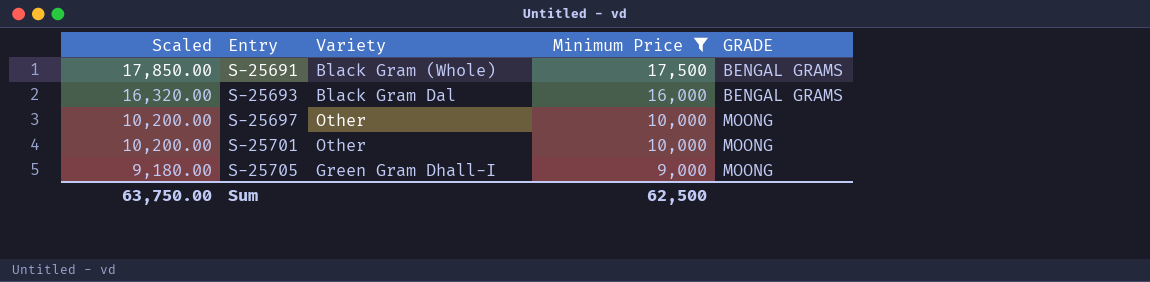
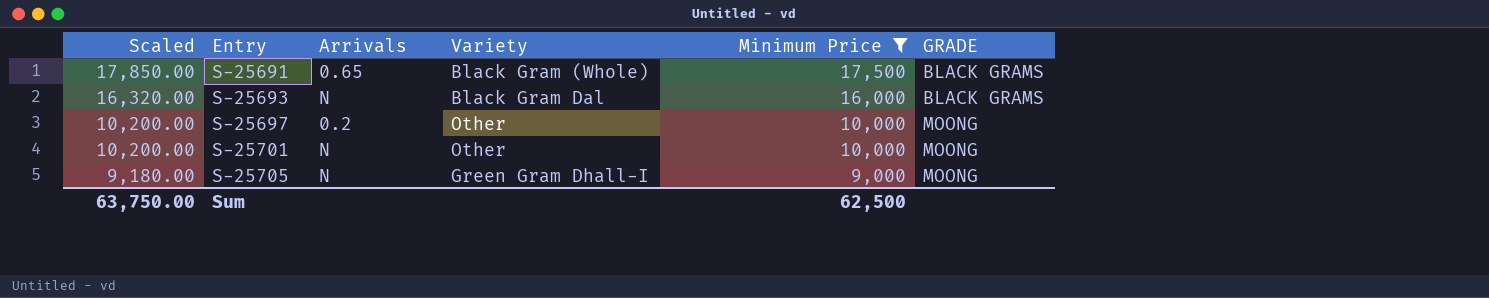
column Arrivals | position: none -> 3
S-25691 | GRADE: BENGAL GRAMS -> BLACK GRAMS
S-25693 | GRADE: BENGAL GRAMS -> BLACK GRAMS

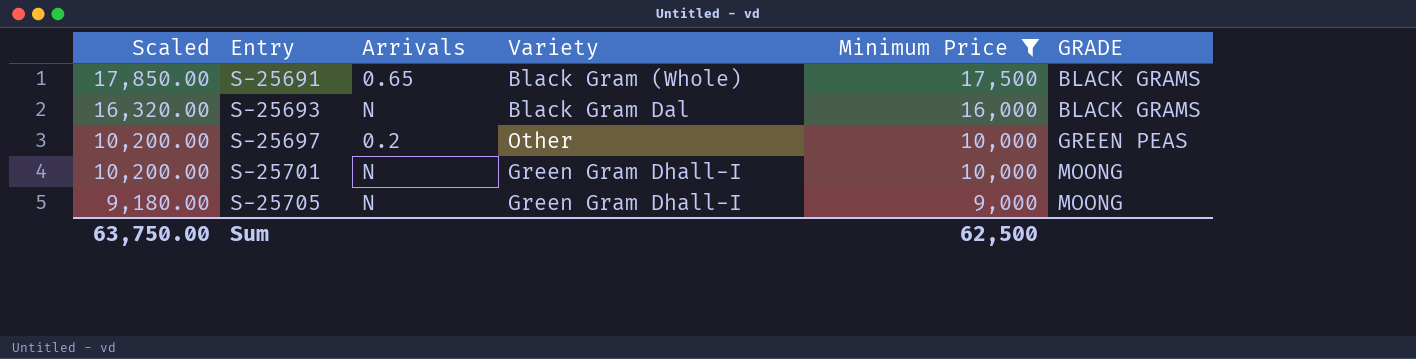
S-25697 | GRADE: MOONG -> GREEN PEAS
S-25701 | Variety: Other -> Green Gram Dhall-I

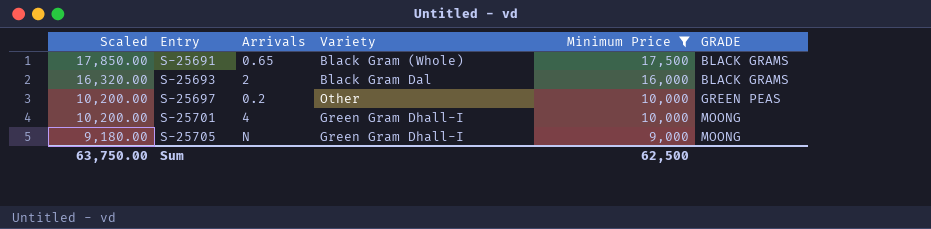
S-25693 | Arrivals: N -> 2
S-25701 | Arrivals: N -> 4

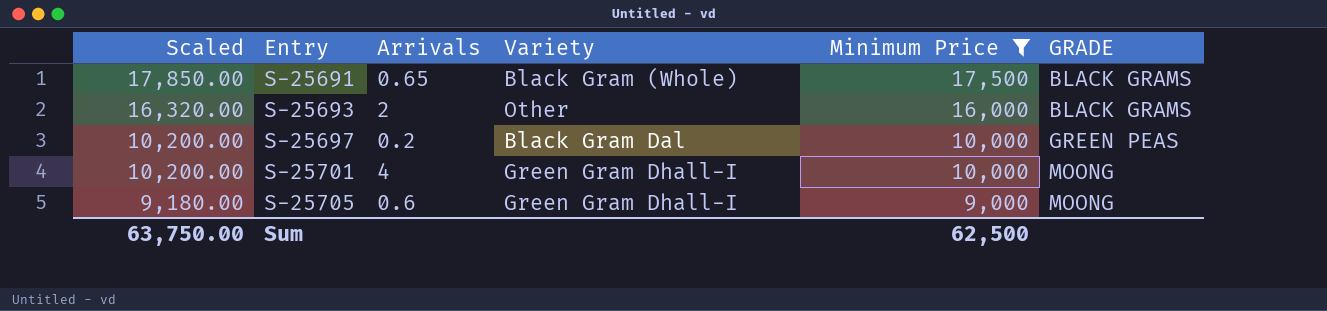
S-25693 | Variety: Black Gram Dal -> Other
S-25697 | Variety: Other -> Black Gram Dal
S-25705 | Arrivals: N -> 0.6

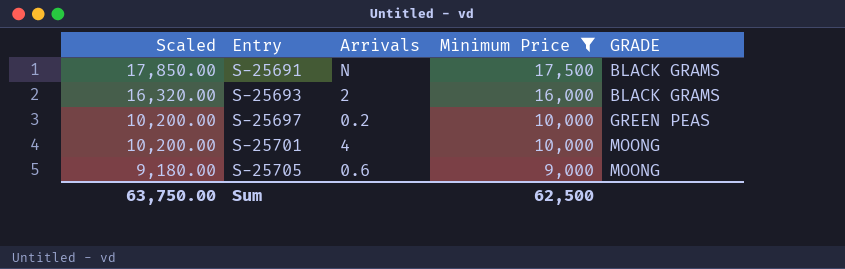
column Variety | position: 4 -> none
S-25691 | Arrivals: 0.65 -> N

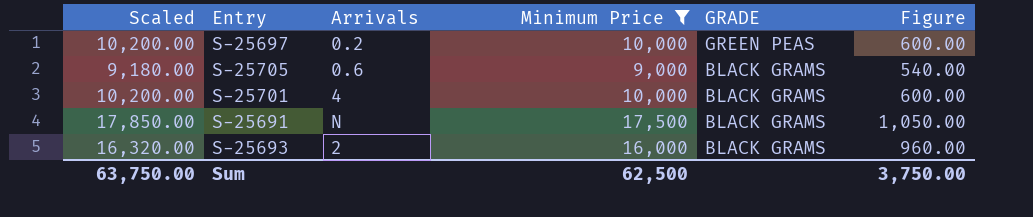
row order: Scaled descending -> GRADE descending
column Figure | formula: none -> [Minimum Price] * 0.06
S-25705 | GRADE: MOONG -> BLACK GRAMS
S-25701 | GRADE: MOONG -> BLACK GRAMS

